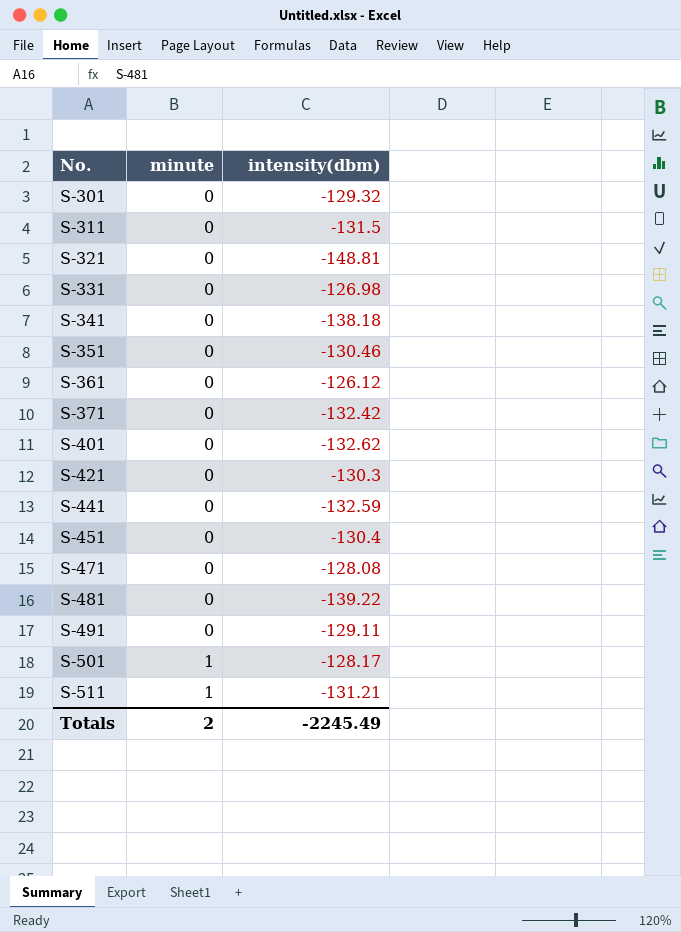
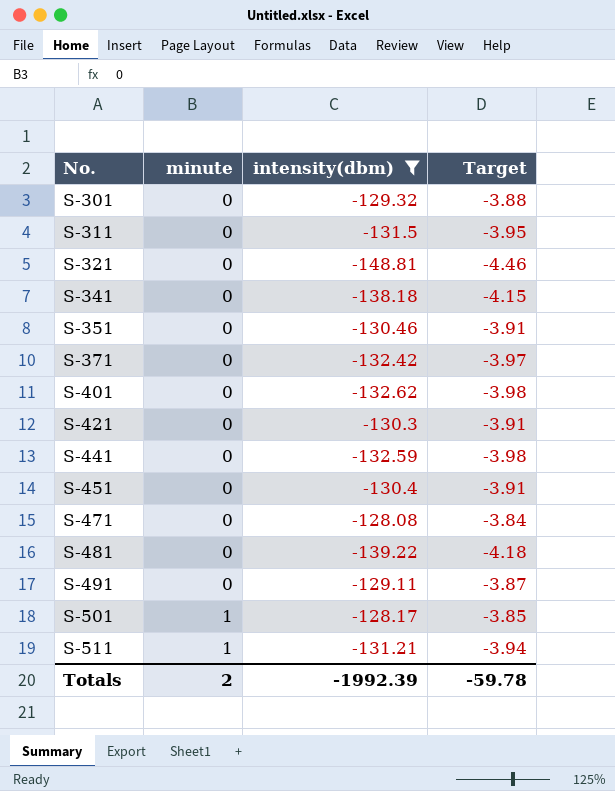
filter: none -> intensity(dbm) <= -128.08
column Target | formula: none -> [intensity(dbm)] * 0.03
Totals | intensity(dbm): -2245.49 -> -1992.39

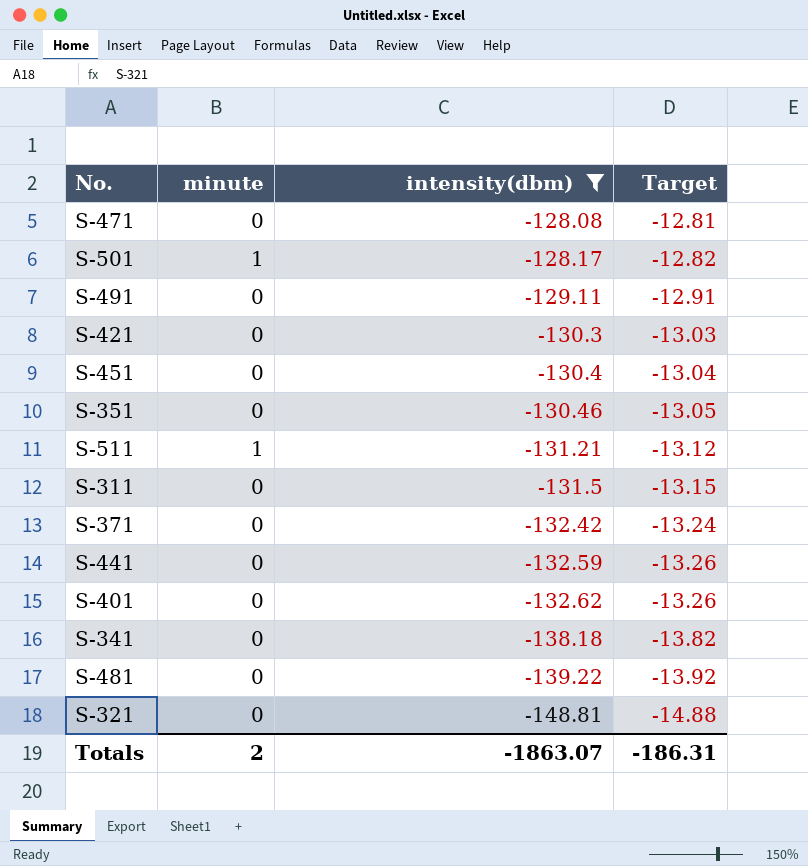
row order: No. ascending -> intensity(dbm) descending
column Target | formula: [intensity(dbm)] * 0.03 -> [intensity(dbm)] * 0.1
row S-301: 0 | -129.32 | -3.88 -> none
Totals | intensity(dbm): -1992.39 -> -1863.07
Totals | Target: -59.78 -> -186.31

